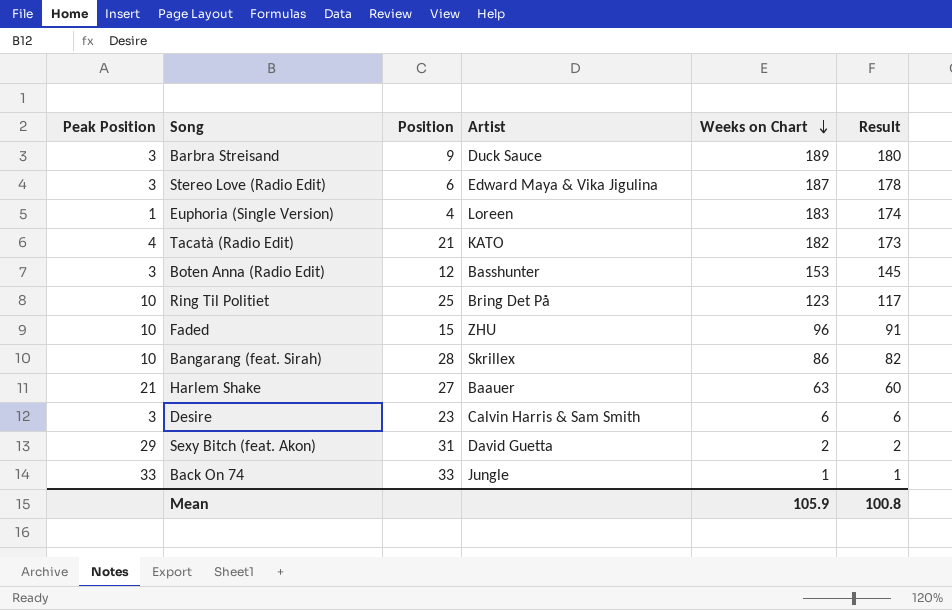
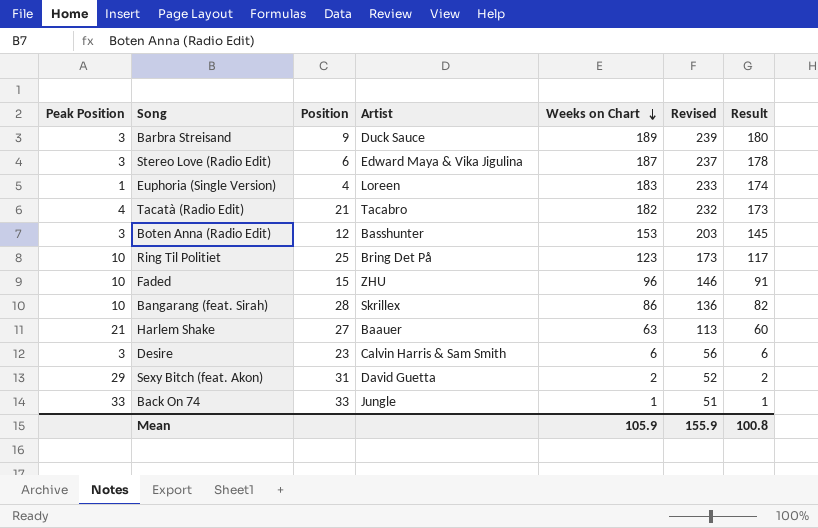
column Revised | formula: none -> [Weeks on Chart] + 50
Tacatà (Radio Edit) | Artist: KATO -> Tacabro

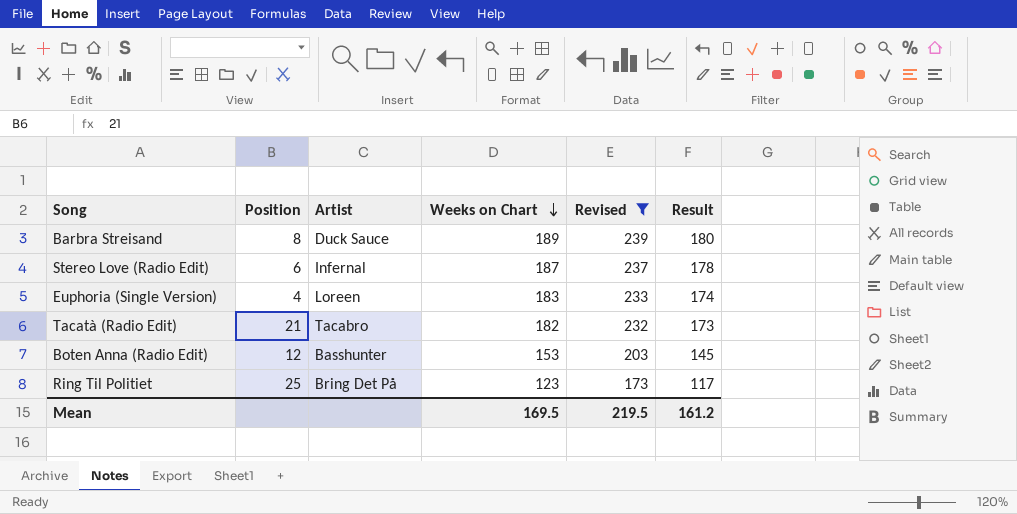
filter: none -> Revised >= 173
column Peak Position | position: 1 -> none
Barbra Streisand | Position: 9 -> 8
Stereo Love (Radio Edit) | Artist: Edward Maya & Vika Jigulina -> Infernal
Mean | Weeks on Chart: 105.9 -> 169.5
Mean | Revised: 155.9 -> 219.5
Mean | Result: 100.8 -> 161.2

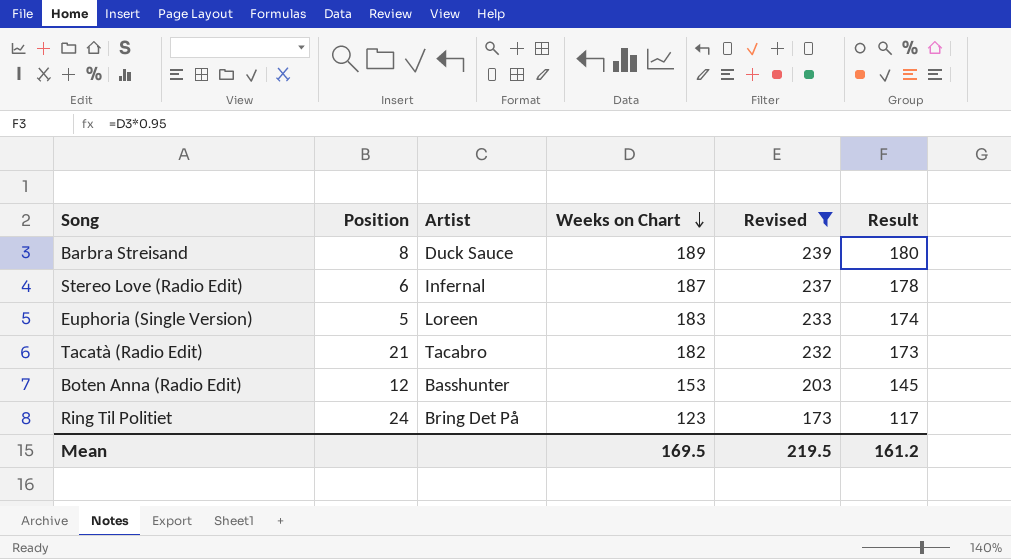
Euphoria (Single Version) | Position: 4 -> 5
Ring Til Politiet | Position: 25 -> 24

